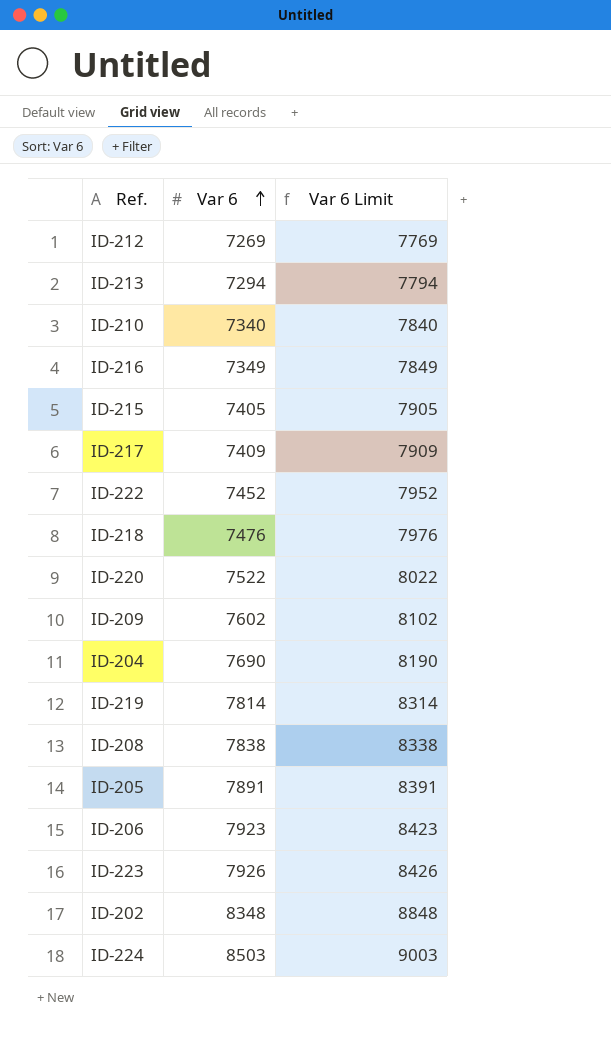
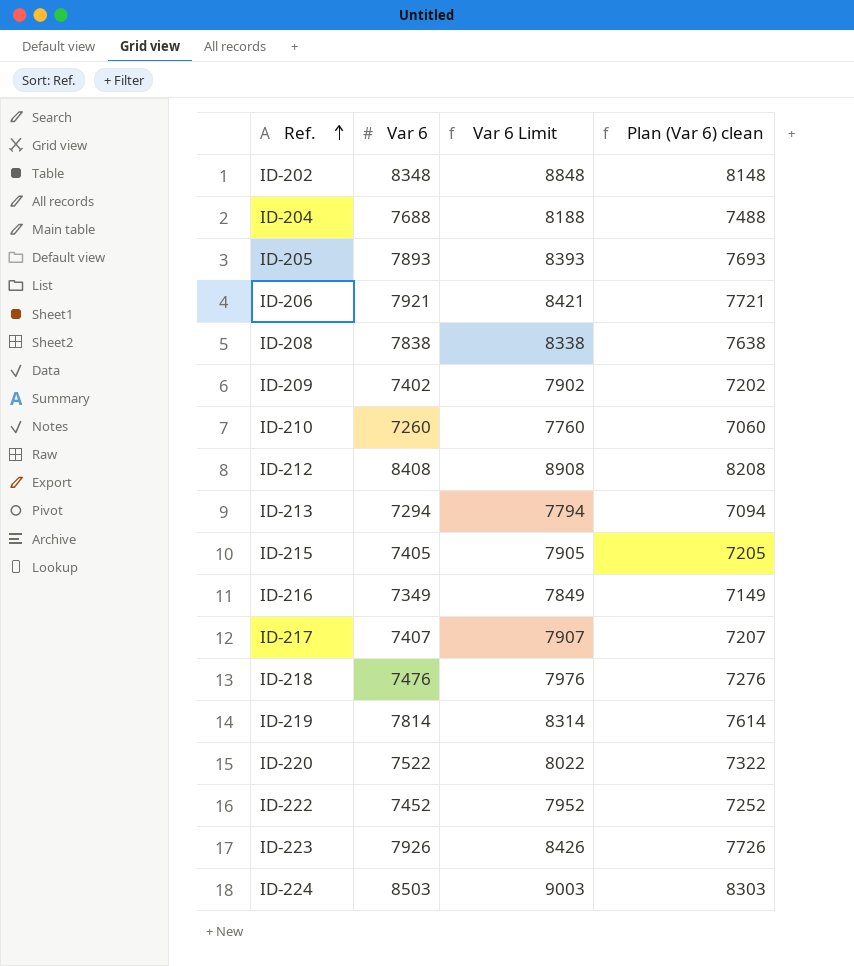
row order: Var 6 ascending -> Ref. ascending
column Plan (Var 6) clean | formula: none -> [Var 6] - 200
ID-204 | Var 6: 7690 -> 7688
ID-204 | Var 6 Limit: 8190 -> 8188
ID-205 | Var 6: 7891 -> 7893
ID-205 | Var 6 Limit: 8391 -> 8393
ID-206 | Var 6: 7923 -> 7921
ID-206 | Var 6 Limit: 8423 -> 8421
ID-209 | Var 6: 7602 -> 7402
ID-209 | Var 6 Limit: 8102 -> 7902
ID-210 | Var 6: 7340 -> 7260
ID-210 | Var 6 Limit: 7840 -> 7760
ID-212 | Var 6: 7269 -> 8408
ID-212 | Var 6 Limit: 7769 -> 8908
ID-217 | Var 6: 7409 -> 7407
ID-217 | Var 6 Limit: 7909 -> 7907

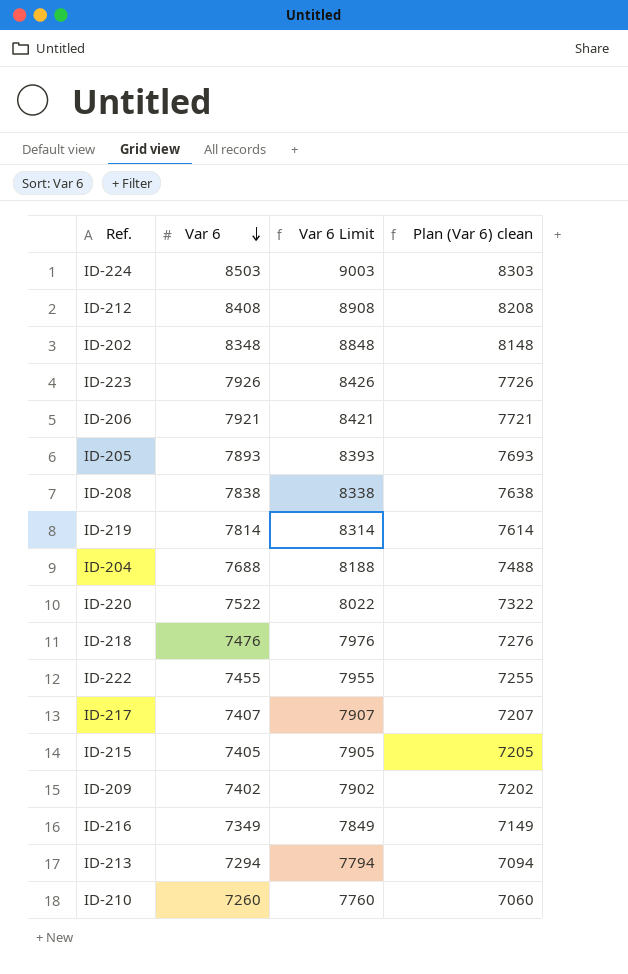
row order: Ref. ascending -> Var 6 descending
ID-222 | Var 6: 7452 -> 7455
ID-222 | Var 6 Limit: 7952 -> 7955
ID-222 | Plan (Var 6) clean: 7252 -> 7255

